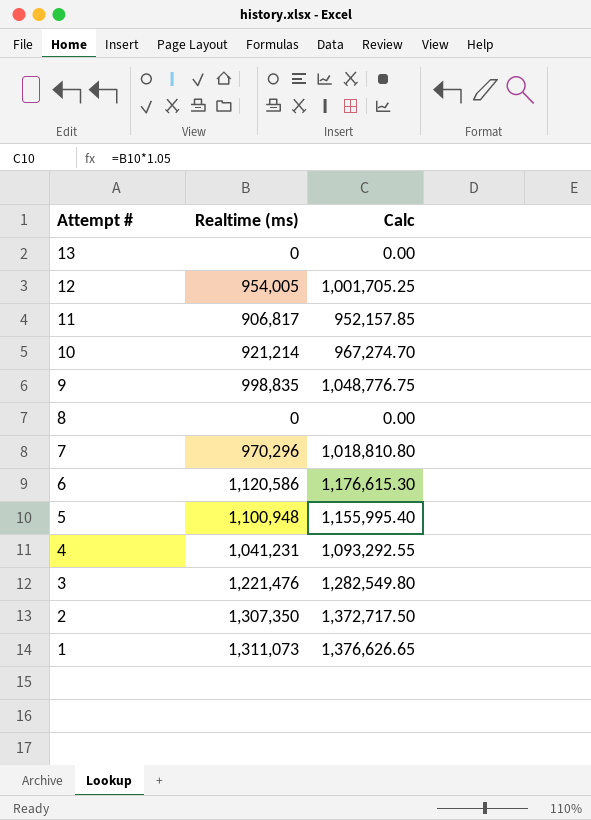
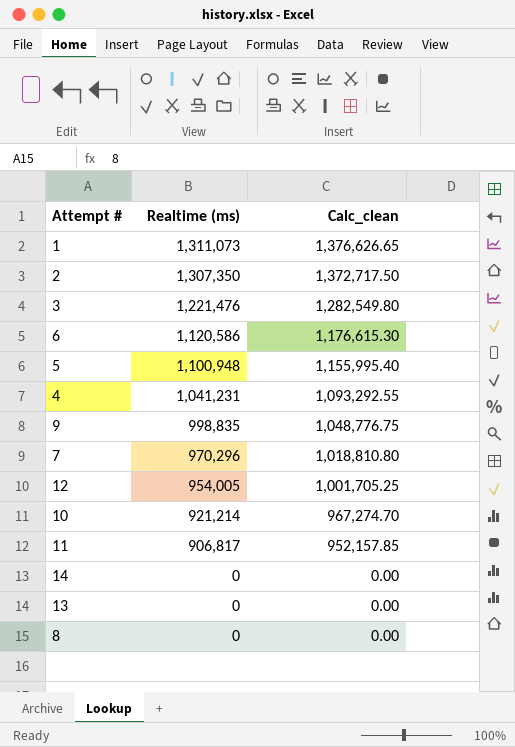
row order: Attempt # descending -> Realtime (ms) descending
column name: Calc -> Calc_clean
row 14: none -> 0 | 0.00

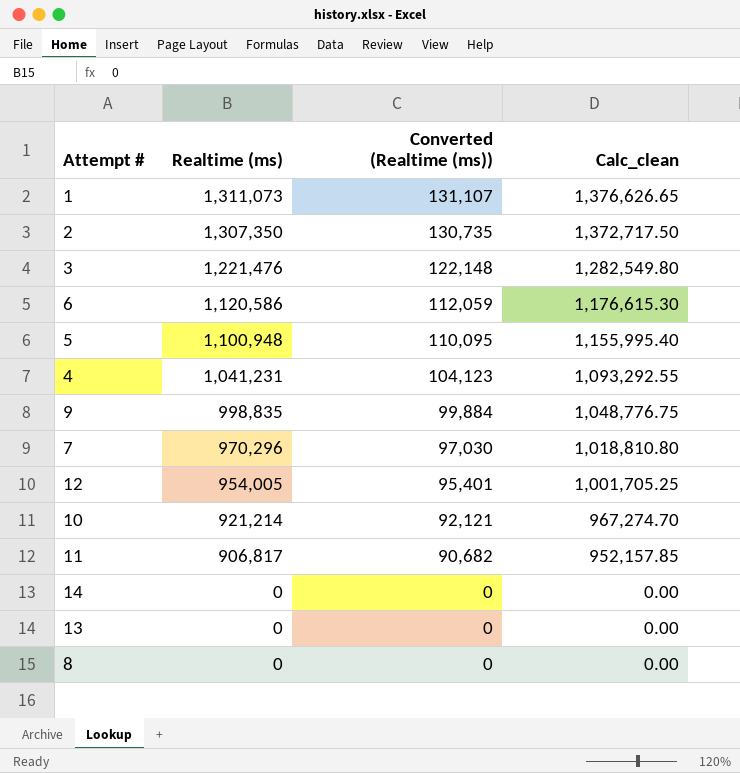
column Converted (Realtime (ms)) | formula: none -> [Realtime (ms)] * 0.1

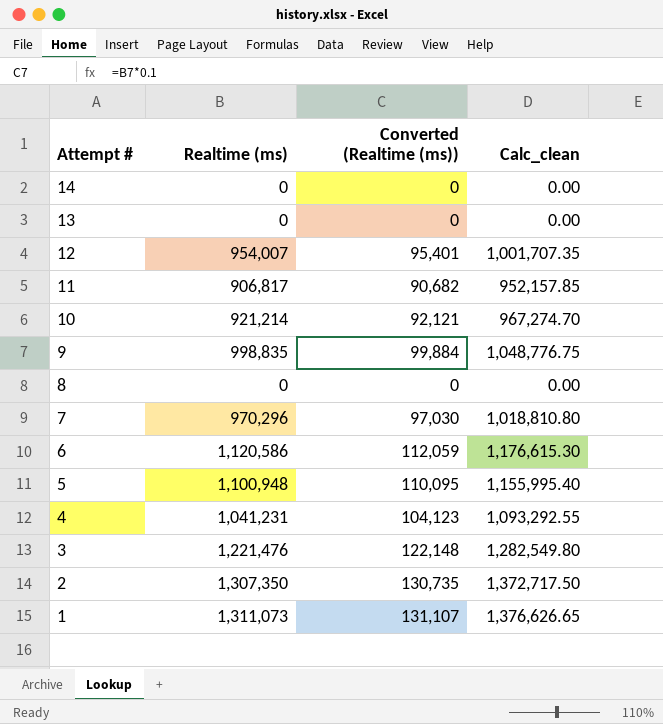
row order: Realtime (ms) descending -> Attempt # descending
12 | Realtime (ms): 954,005 -> 954,007
12 | Calc_clean: 1,001,705.25 -> 1,001,707.35

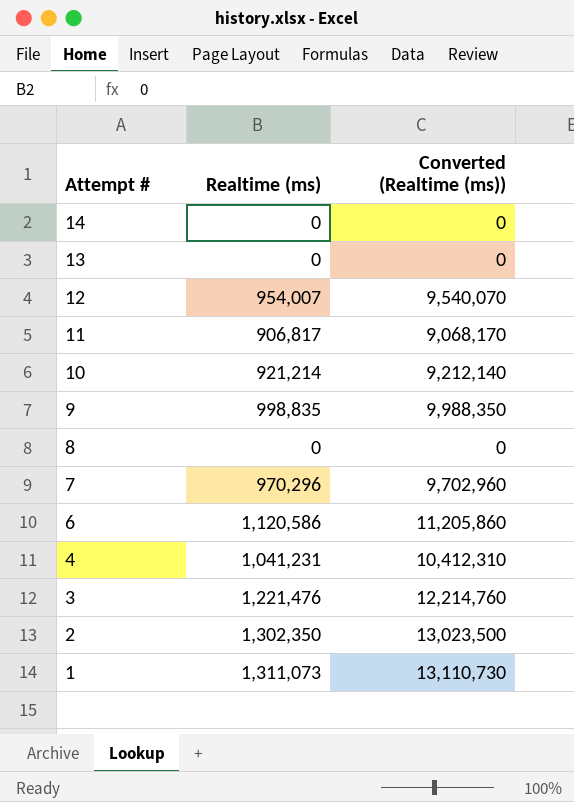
column Calc_clean | formula: [Realtime (ms)] * 1.05 -> none
column Converted (Realtime (ms)) | formula: [Realtime (ms)] * 0.1 -> [Realtime (ms)] * 10
row 5: 1,100,948 | 110,095 | 1,155,995.40 -> none
2 | Realtime (ms): 1,307,350 -> 1,302,350

